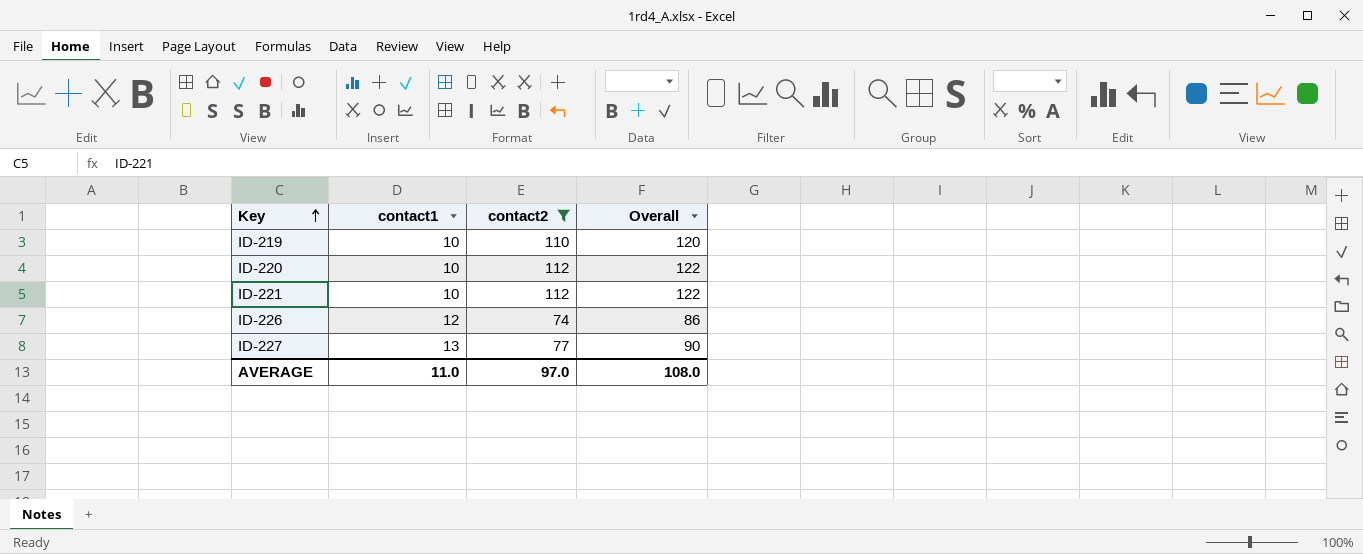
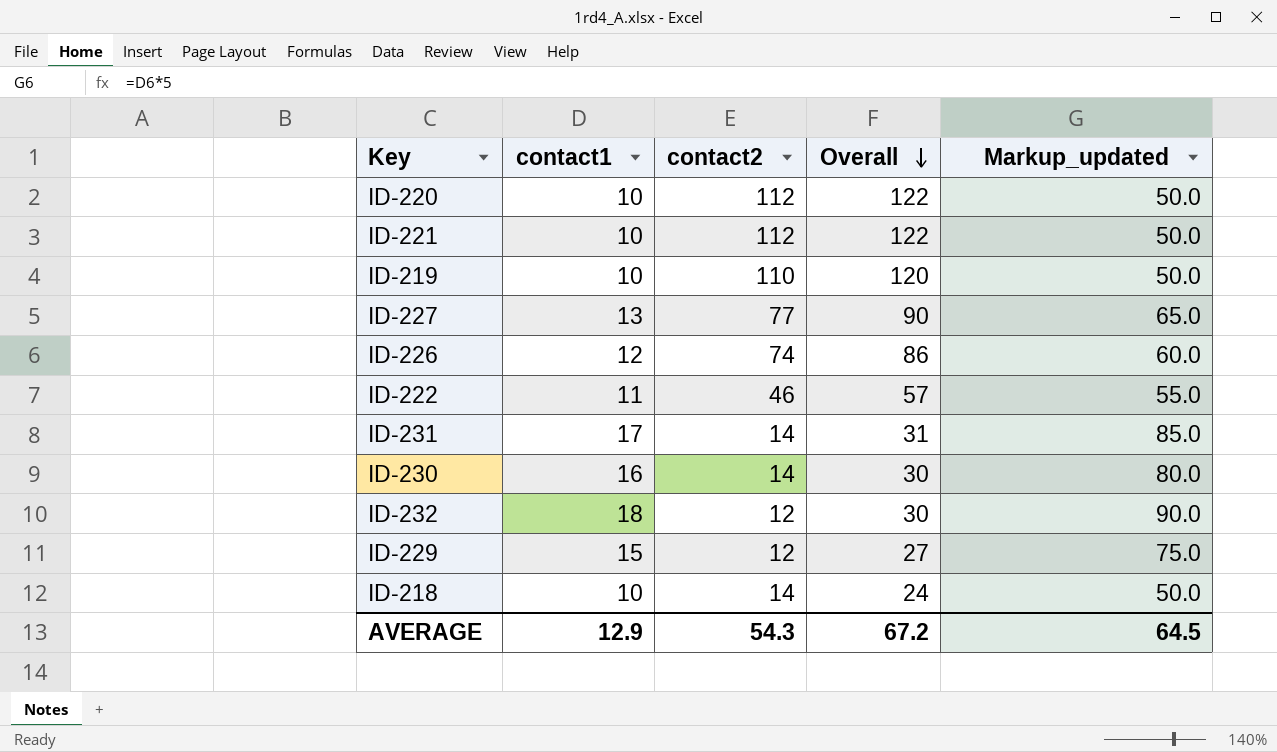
filter: contact2 >= 74 -> none
row order: Key ascending -> Overall descending
column Markup_updated | formula: none -> [contact1] * 5
AVERAGE | contact1: 11.0 -> 12.9
AVERAGE | contact2: 97.0 -> 54.3
AVERAGE | Overall: 108.0 -> 67.2

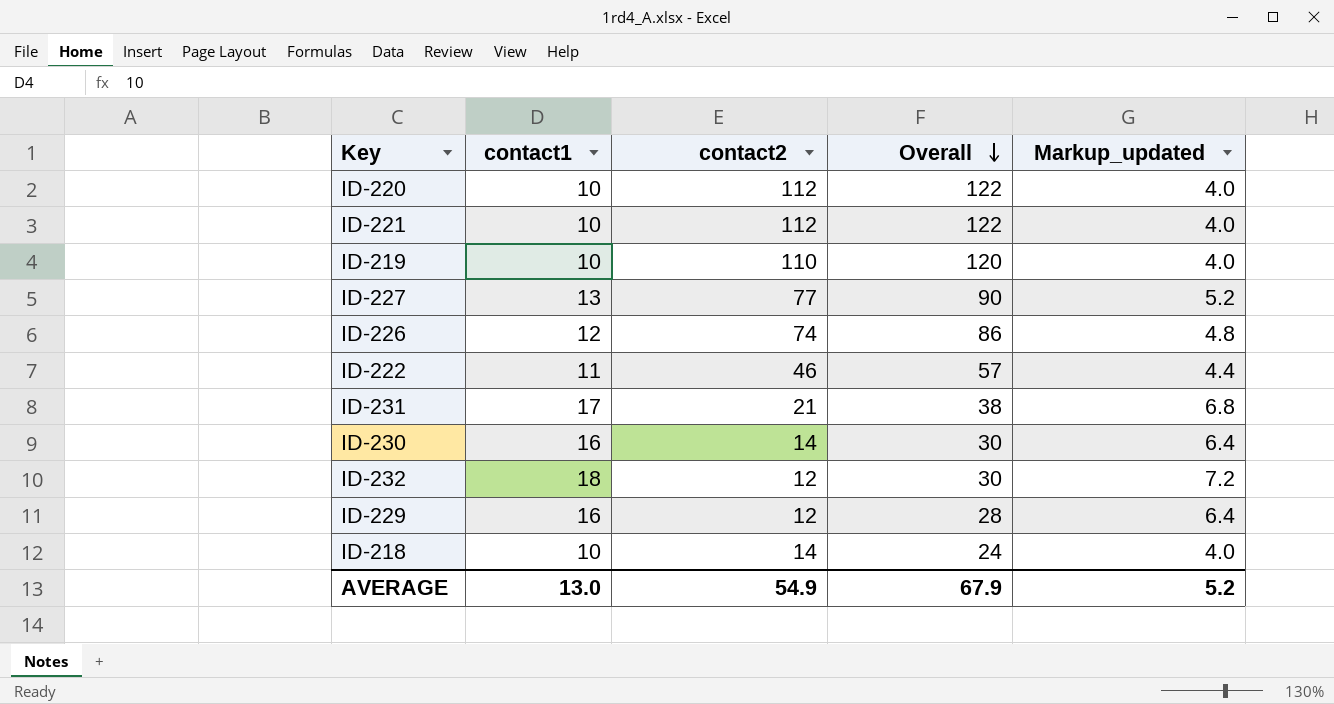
column Markup_updated | formula: [contact1] * 5 -> [contact1] * 0.4
ID-231 | contact2: 14 -> 21
ID-231 | Overall: 31 -> 38
ID-229 | contact1: 15 -> 16
ID-229 | Overall: 27 -> 28
AVERAGE | contact1: 12.9 -> 13.0
AVERAGE | contact2: 54.3 -> 54.9
AVERAGE | Overall: 67.2 -> 67.9
AVERAGE | Markup_updated: 64.5 -> 5.2

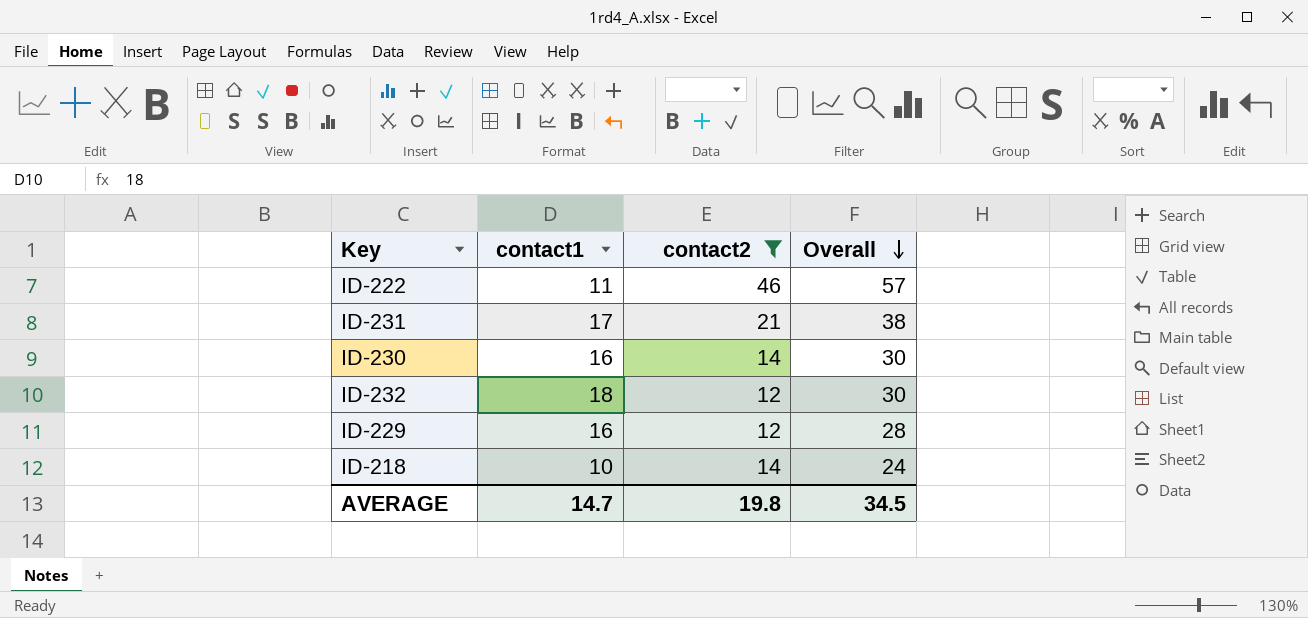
filter: none -> contact2 <= 46
column Markup_updated | formula: [contact1] * 0.4 -> none
AVERAGE | contact1: 13.0 -> 14.7
AVERAGE | contact2: 54.9 -> 19.8
AVERAGE | Overall: 67.9 -> 34.5

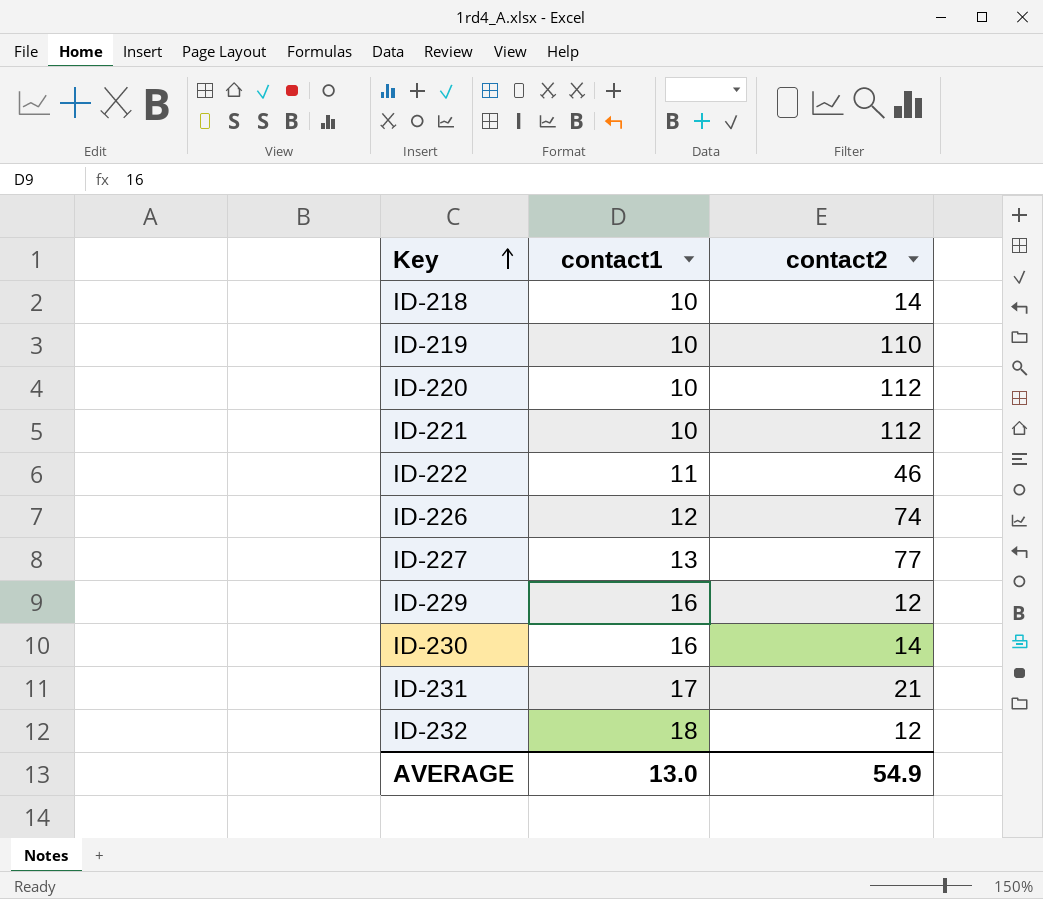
filter: contact2 <= 46 -> none
row order: Overall descending -> Key ascending
column Overall | formula: [contact1] + [contact2] -> none
AVERAGE | contact1: 14.7 -> 13.0
AVERAGE | contact2: 19.8 -> 54.9

